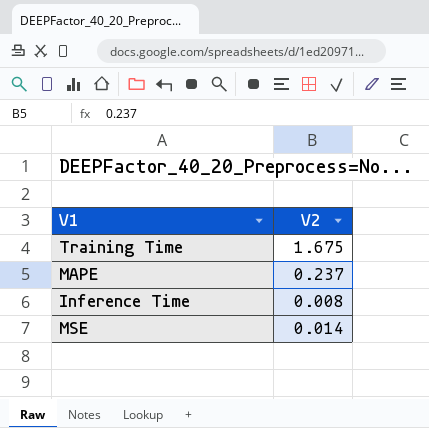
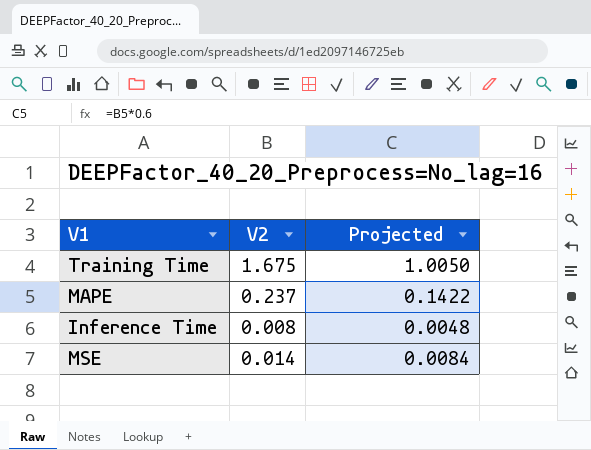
column Projected | formula: none -> [V2] * 0.6

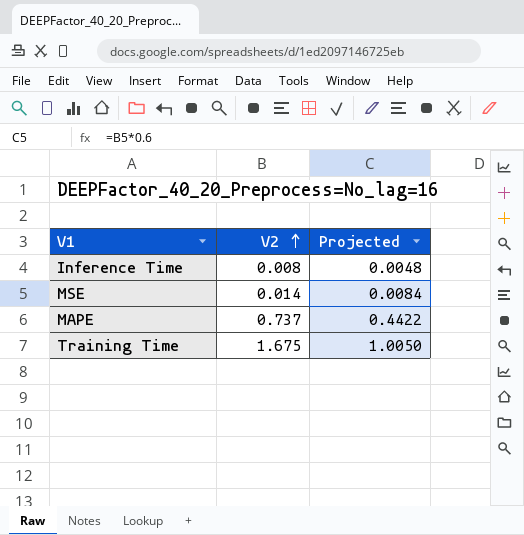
row order: none -> V2 ascending
MAPE | V2: 0.237 -> 0.737
MAPE | Projected: 0.1422 -> 0.4422

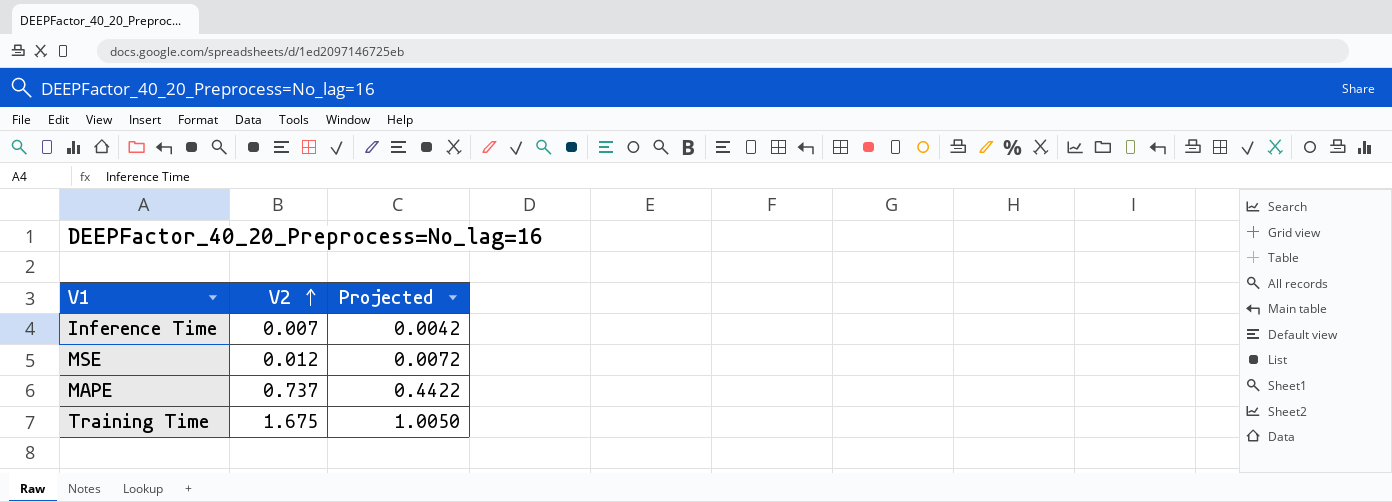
Inference Time | V2: 0.008 -> 0.007
Inference Time | Projected: 0.0048 -> 0.0042
MSE | V2: 0.014 -> 0.012
MSE | Projected: 0.0084 -> 0.0072

